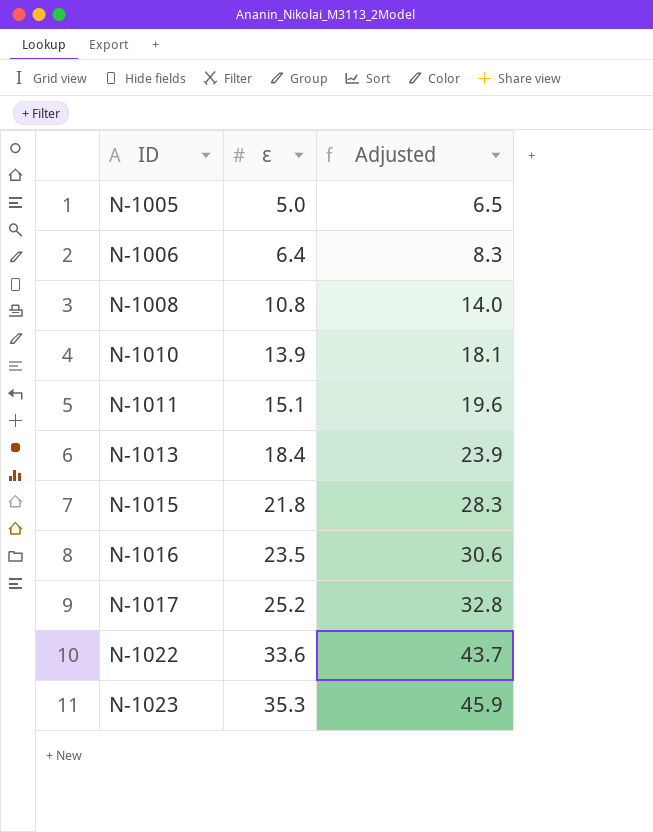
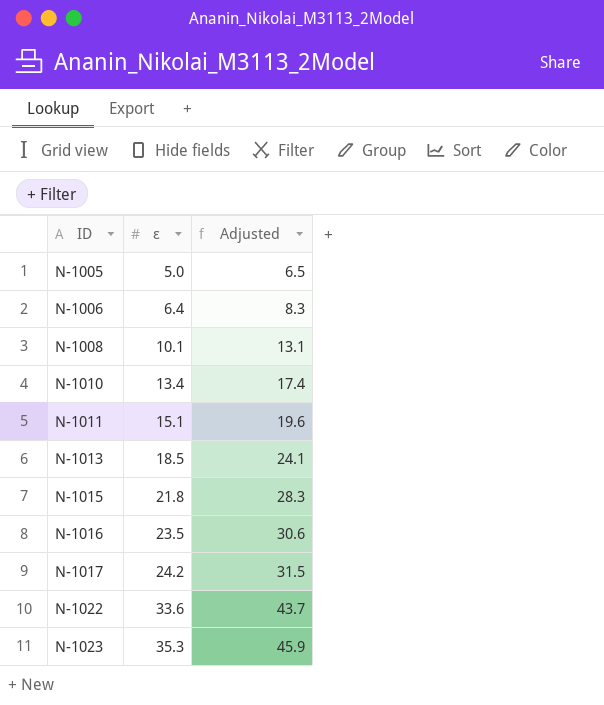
N-1008 | ε: 10.8 -> 10.1
N-1008 | Adjusted: 14.0 -> 13.1
N-1010 | ε: 13.9 -> 13.4
N-1010 | Adjusted: 18.1 -> 17.4
N-1013 | ε: 18.4 -> 18.5
N-1013 | Adjusted: 23.9 -> 24.1
N-1017 | ε: 25.2 -> 24.2
N-1017 | Adjusted: 32.8 -> 31.5

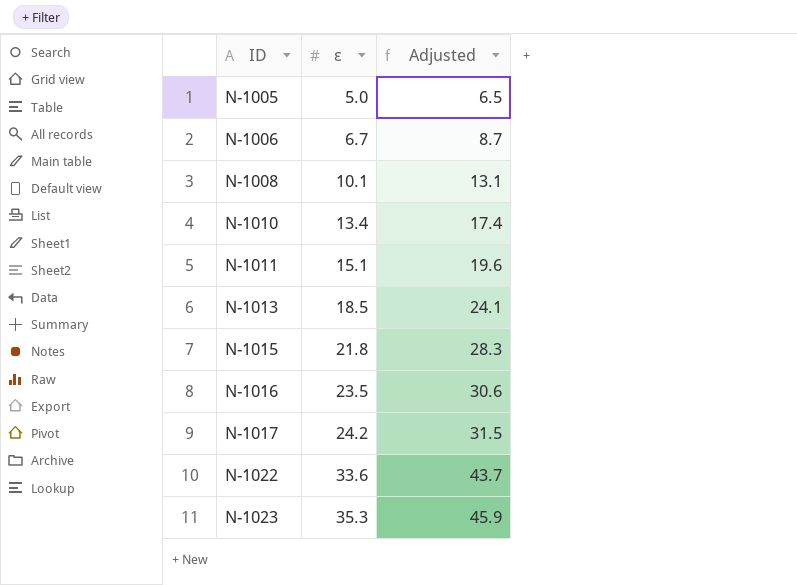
N-1006 | ε: 6.4 -> 6.7
N-1006 | Adjusted: 8.3 -> 8.7

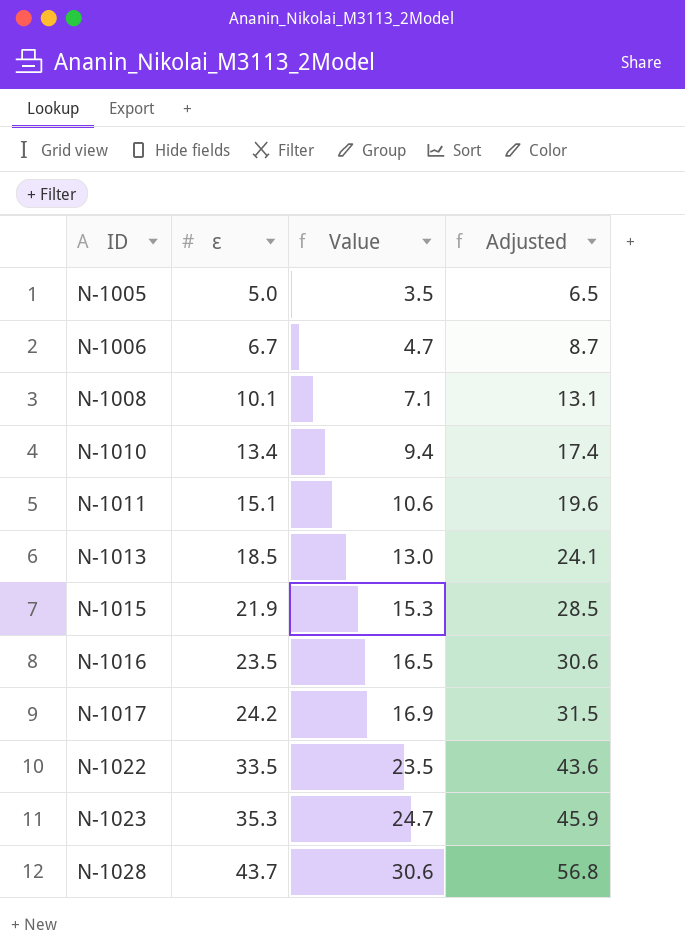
column Value | formula: none -> [ε] * 0.7
N-1015 | ε: 21.8 -> 21.9
N-1015 | Adjusted: 28.3 -> 28.5
N-1022 | ε: 33.6 -> 33.5
N-1022 | Adjusted: 43.7 -> 43.6
row N-1028: none -> 43.7 | 30.6 | 56.8

